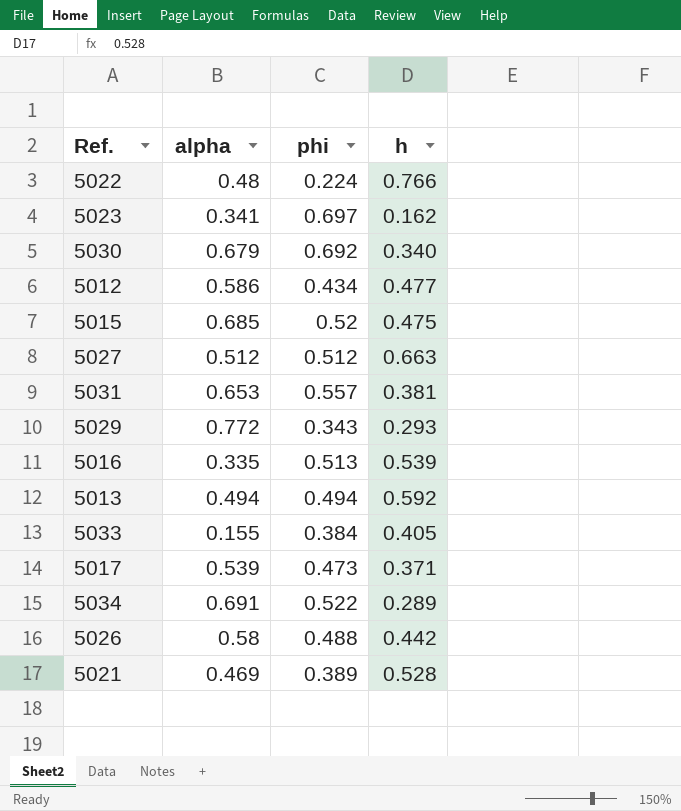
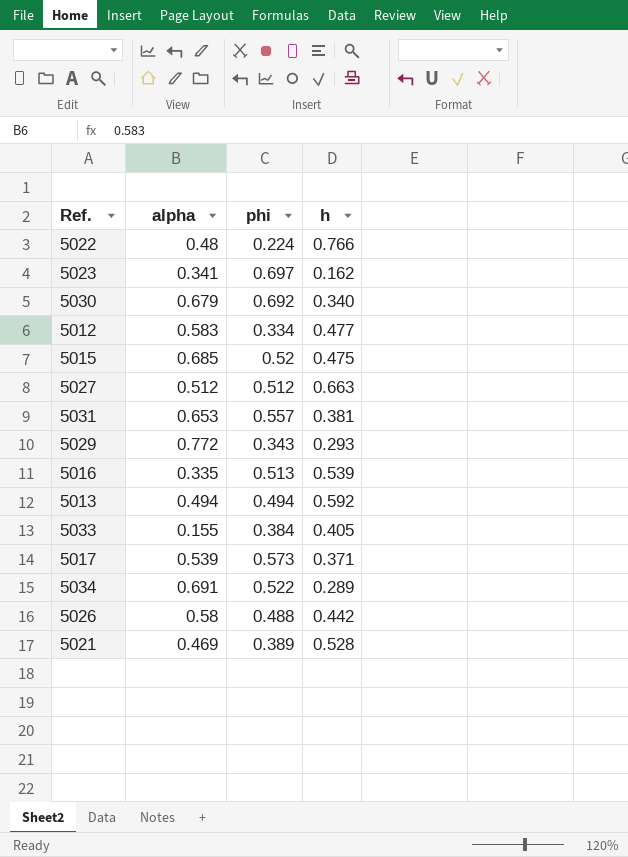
5012 | alpha: 0.586 -> 0.583
5012 | phi: 0.434 -> 0.334
5017 | phi: 0.473 -> 0.573

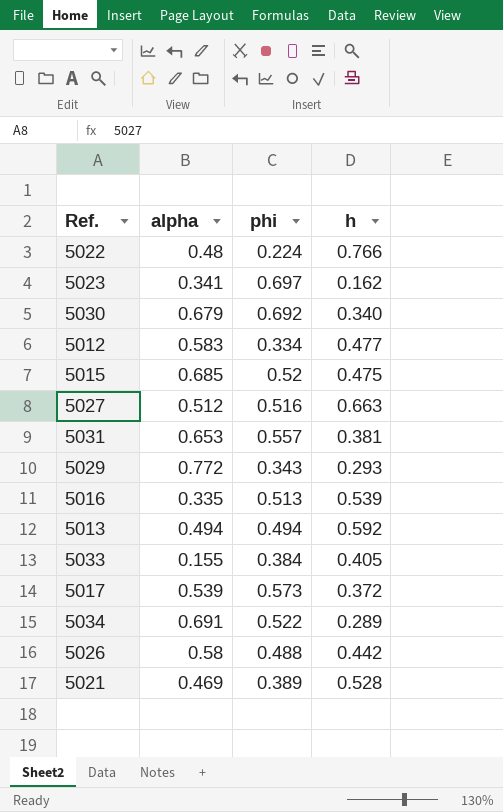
5027 | phi: 0.512 -> 0.516
5017 | h: 0.371 -> 0.372

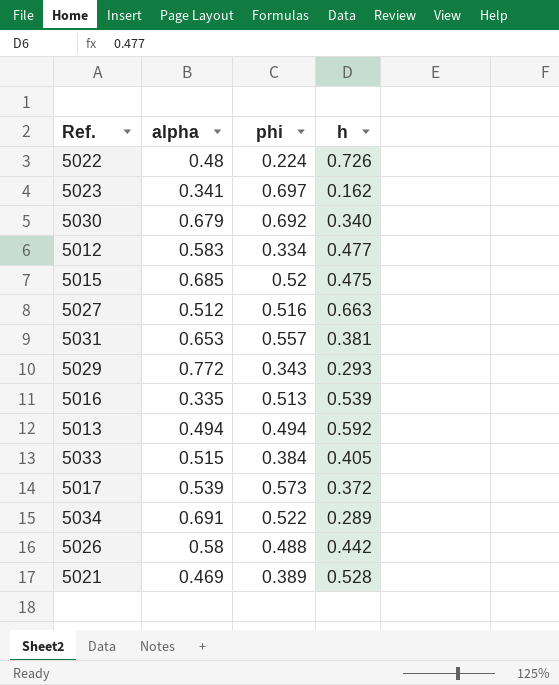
5022 | h: 0.766 -> 0.726
5033 | alpha: 0.155 -> 0.515

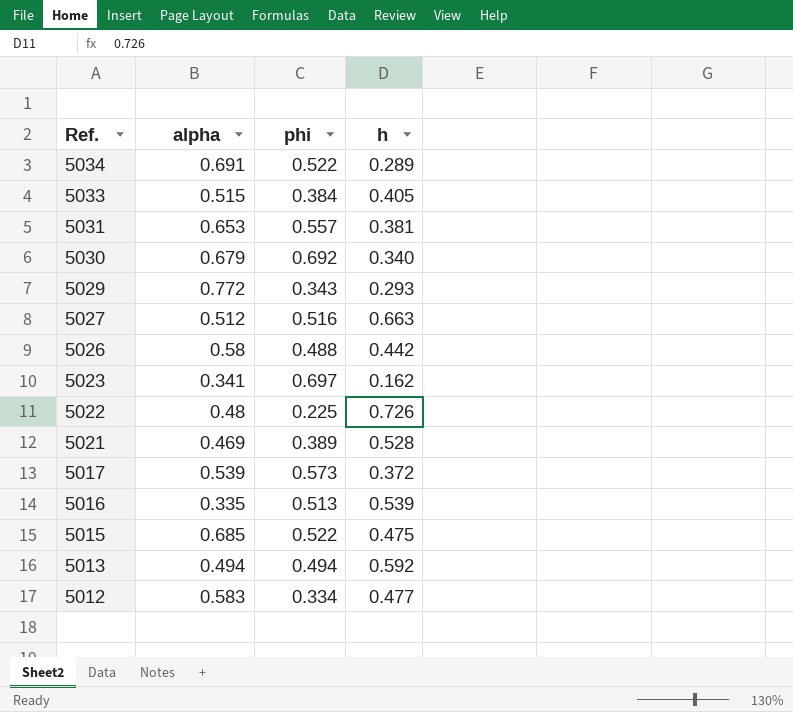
row order: none -> Ref. descending
5022 | phi: 0.224 -> 0.225
5015 | phi: 0.52 -> 0.522

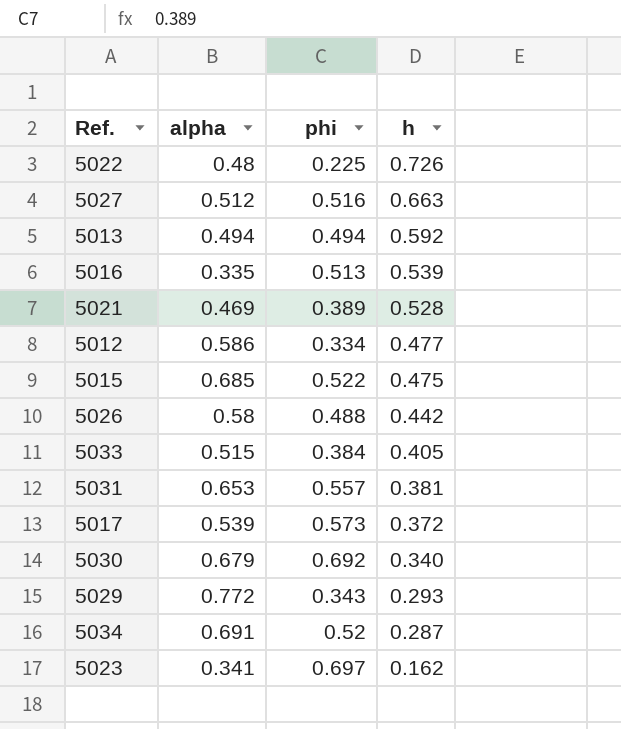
row order: Ref. descending -> h descending
5012 | alpha: 0.583 -> 0.586
5034 | phi: 0.522 -> 0.52
5034 | h: 0.289 -> 0.287

